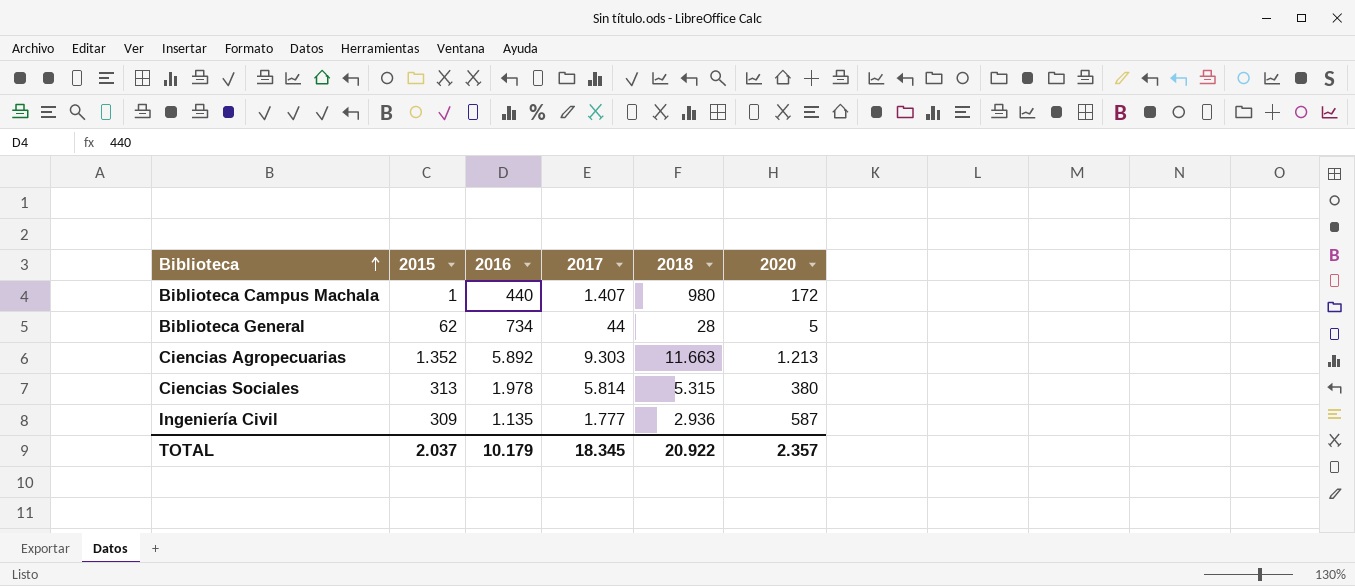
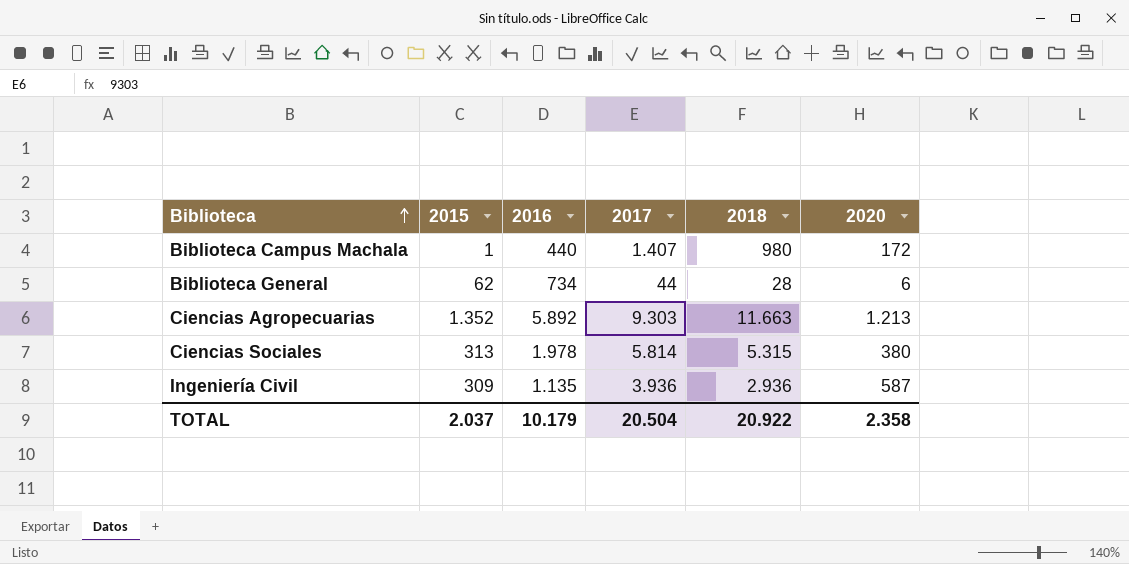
Biblioteca General | 2020: 5 -> 6
Ingeniería Civil | 2017: 1.777 -> 3.936
TOTAL | 2017: 18.345 -> 20.504
TOTAL | 2020: 2.357 -> 2.358

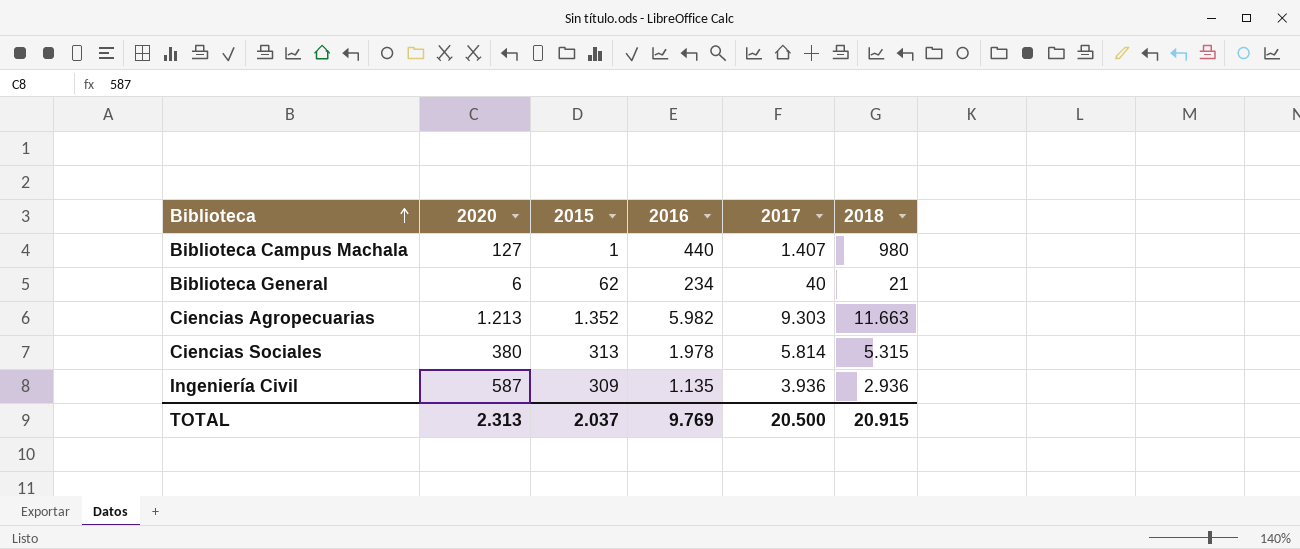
column 2020 | position: 6 -> 2
Biblioteca Campus Machala | 2020: 172 -> 127
Biblioteca General | 2016: 734 -> 234
Biblioteca General | 2017: 44 -> 40
Biblioteca General | 2018: 28 -> 21
Ciencias Agropecuarias | 2016: 5.892 -> 5.982
TOTAL | 2020: 2.358 -> 2.313
TOTAL | 2016: 10.179 -> 9.769
TOTAL | 2017: 20.504 -> 20.500
TOTAL | 2018: 20.922 -> 20.915

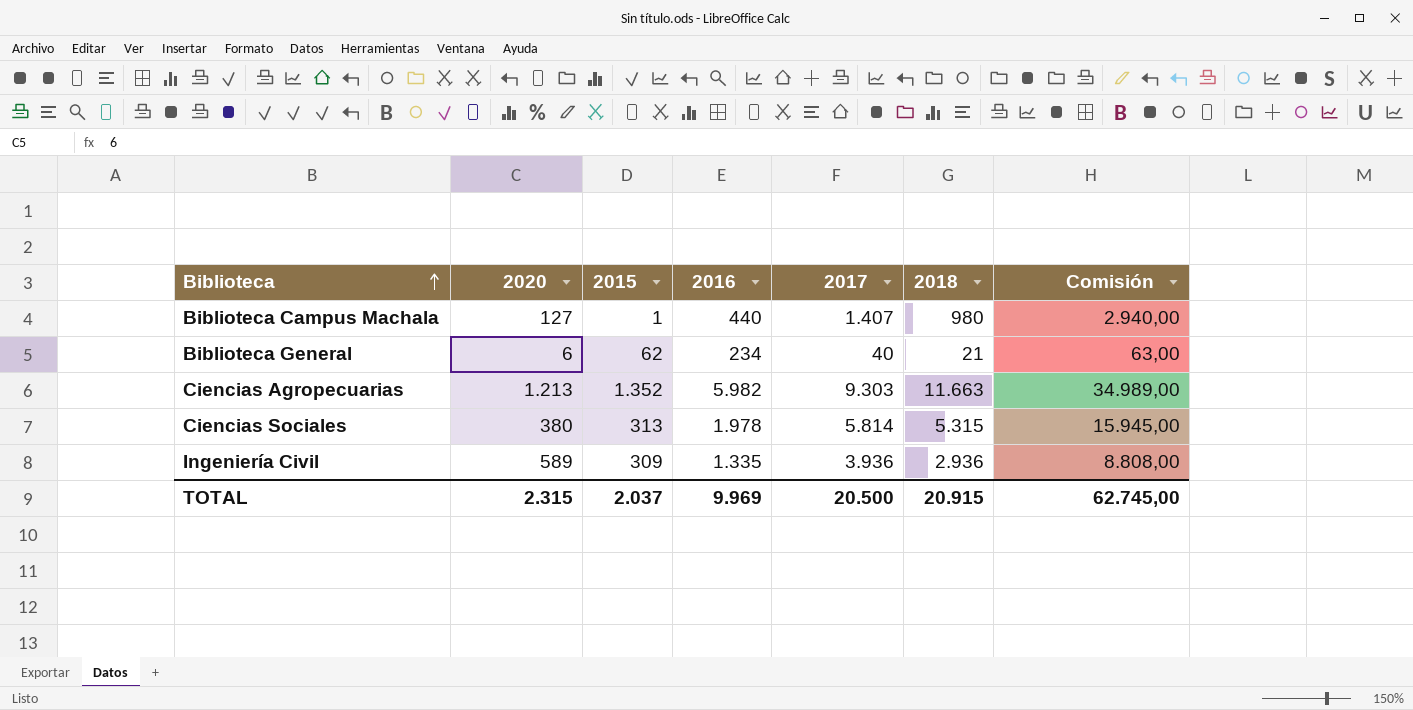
column Comisión | formula: none -> [2018] * 3
Ingeniería Civil | 2020: 587 -> 589
Ingeniería Civil | 2016: 1.135 -> 1.335
TOTAL | 2020: 2.313 -> 2.315
TOTAL | 2016: 9.769 -> 9.969

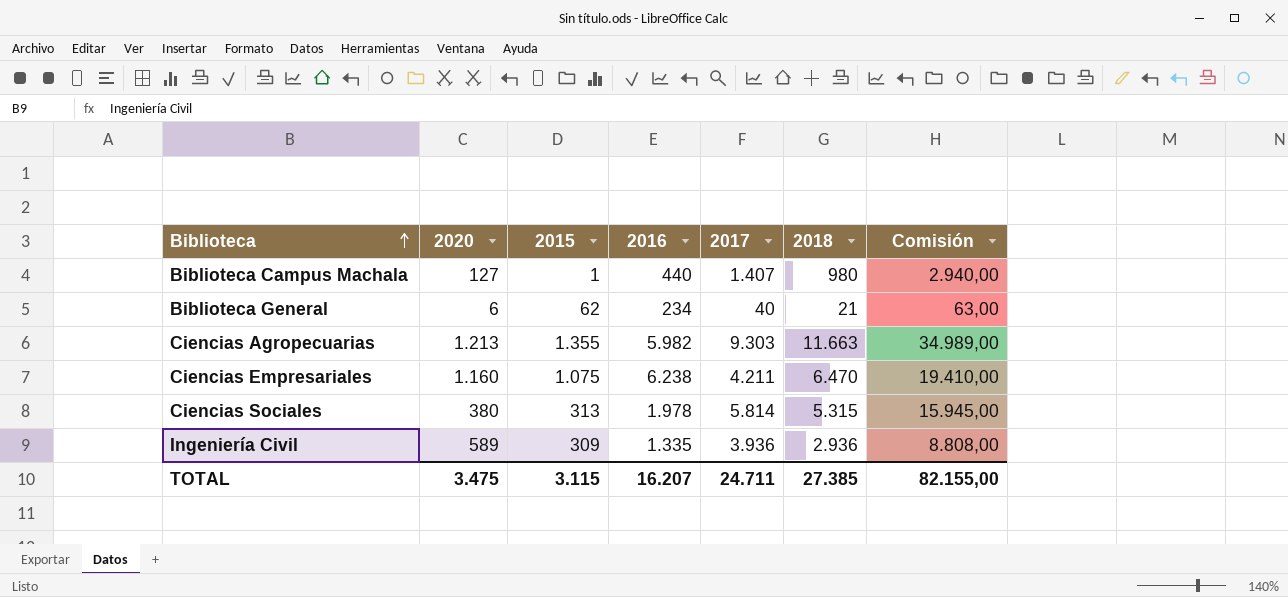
Ciencias Agropecuarias | 2015: 1.352 -> 1.355
row Ciencias Empresariales: none -> 1.160 | 1.075 | 6.238 | 4.211 | 6.470 | 19.410,00
TOTAL | 2020: 2.315 -> 3.475
TOTAL | 2015: 2.037 -> 3.115
TOTAL | 2016: 9.969 -> 16.207
TOTAL | 2017: 20.500 -> 24.711
TOTAL | 2018: 20.915 -> 27.385
TOTAL | Comisión: 62.745,00 -> 82.155,00

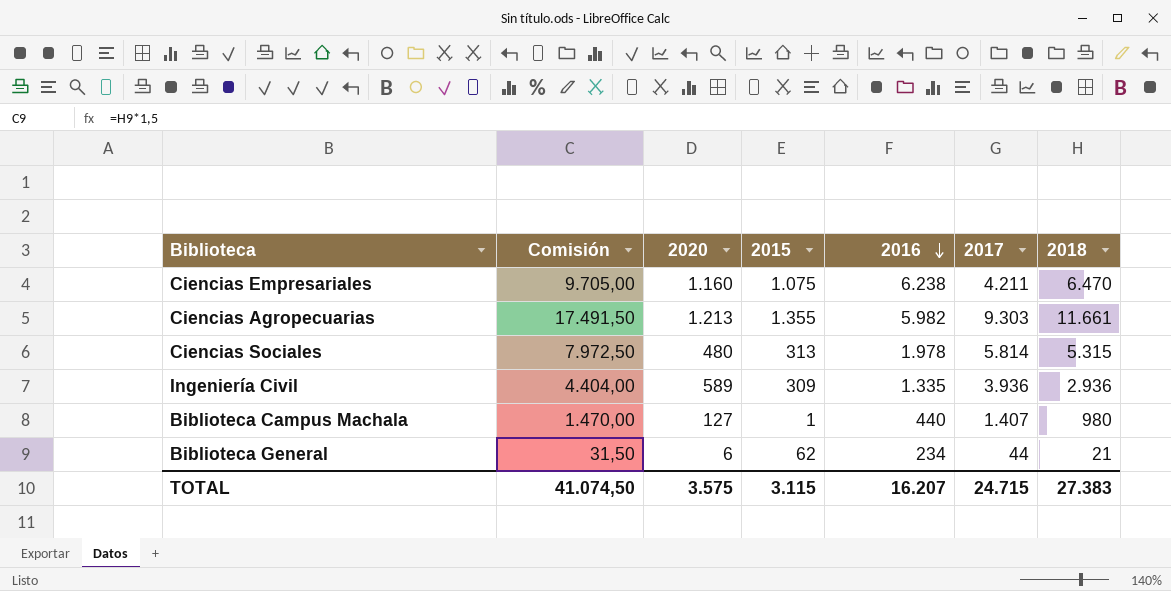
row order: Biblioteca ascending -> 2016 descending
column Comisión | formula: [2018] * 3 -> [2018] * 1,5
column Comisión | position: 7 -> 2
Ciencias Agropecuarias | 2018: 11.663 -> 11.661
Ciencias Sociales | 2020: 380 -> 480
Biblioteca General | 2017: 40 -> 44
TOTAL | Comisión: 82.155,00 -> 41.074,50
TOTAL | 2020: 3.475 -> 3.575
TOTAL | 2017: 24.711 -> 24.715
TOTAL | 2018: 27.385 -> 27.383

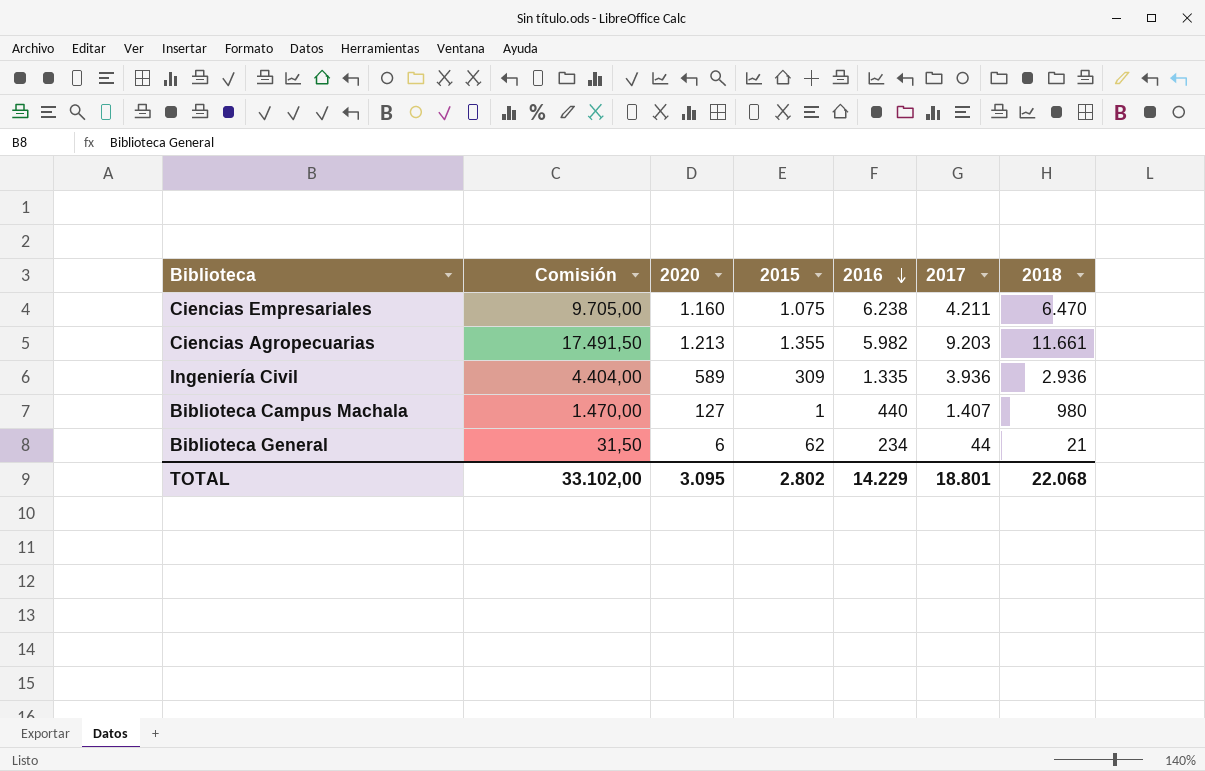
row Ciencias Sociales: 7.972,50 | 480 | 313 | 1.978 | 5.814 | 5.315 -> none
Ciencias Agropecuarias | 2017: 9.303 -> 9.203
TOTAL | Comisión: 41.074,50 -> 33.102,00
TOTAL | 2020: 3.575 -> 3.095
TOTAL | 2015: 3.115 -> 2.802
TOTAL | 2016: 16.207 -> 14.229
TOTAL | 2017: 24.715 -> 18.801
TOTAL | 2018: 27.383 -> 22.068

